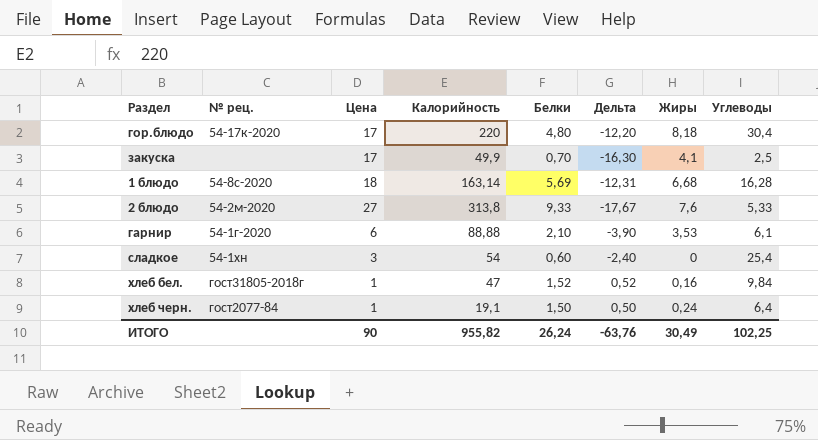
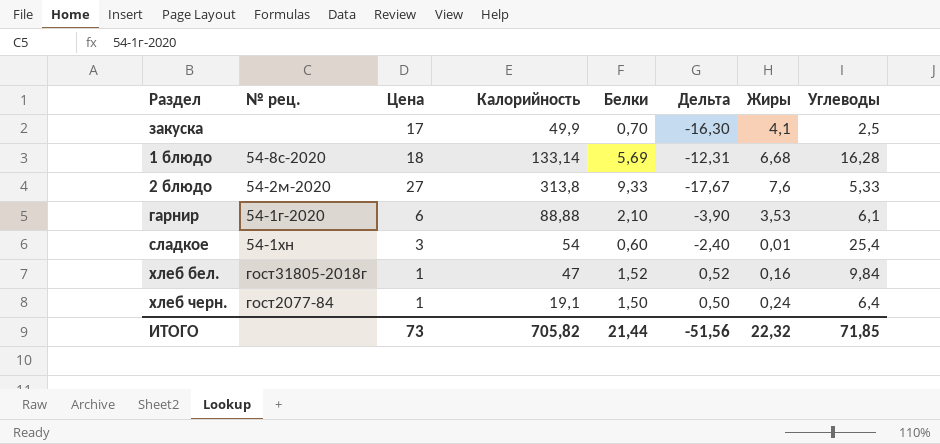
row гор.блюдо: 54-17к-2020 | 17 | 220 | 4,80 | -12,20 | 8,18 | 30,4 -> none
1 блюдо | Калорийность: 163,14 -> 133,14
сладкое | Жиры: 0 -> 0,01
ИТОГО | Цена: 90 -> 73
ИТОГО | Калорийность: 955,82 -> 705,82
ИТОГО | Белки: 26,24 -> 21,44
ИТОГО | Дельта: -63,76 -> -51,56
ИТОГО | Жиры: 30,49 -> 22,32
ИТОГО | Углеводы: 102,25 -> 71,85

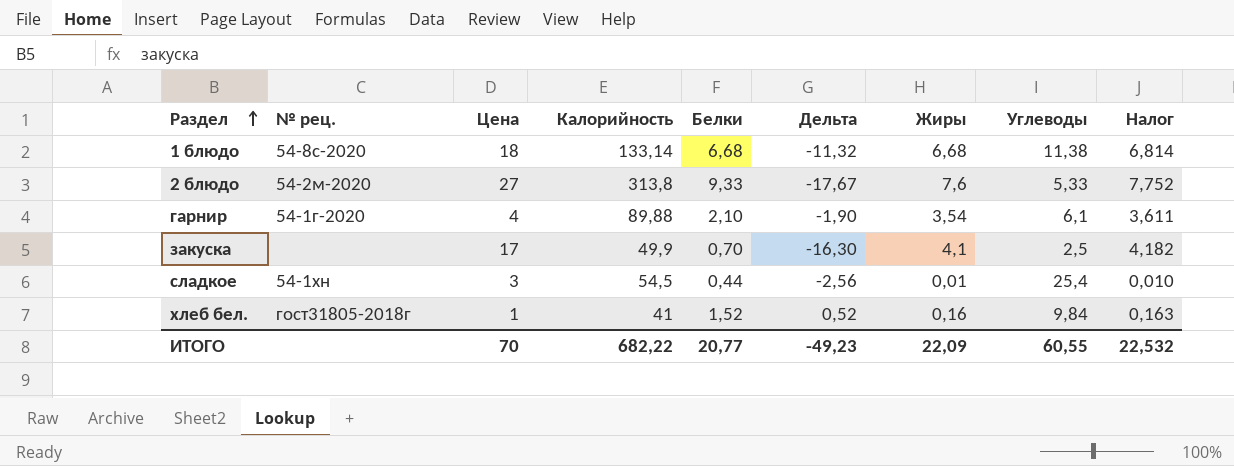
row order: none -> Раздел ascending
column Налог | formula: none -> [Жиры] * 1,02
row хлеб черн.: гост2077-84 | 1 | 19,1 | 1,50 | 0,50 | 0,24 | 6,4 -> none
1 блюдо | Белки: 5,69 -> 6,68
1 блюдо | Дельта: -12,31 -> -11,32
1 блюдо | Углеводы: 16,28 -> 11,38
гарнир | Цена: 6 -> 4
гарнир | Калорийность: 88,88 -> 89,88
гарнир | Дельта: -3,90 -> -1,90
гарнир | Жиры: 3,53 -> 3,54
сладкое | Калорийность: 54 -> 54,5
сладкое | Белки: 0,60 -> 0,44
сладкое | Дельта: -2,40 -> -2,56
хлеб бел. | Калорийность: 47 -> 41
ИТОГО | Цена: 73 -> 70
ИТОГО | Калорийность: 705,82 -> 682,22
ИТОГО | Белки: 21,44 -> 20,77
ИТОГО | Дельта: -51,56 -> -49,23
ИТОГО | Жиры: 22,32 -> 22,09
ИТОГО | Углеводы: 71,85 -> 60,55

